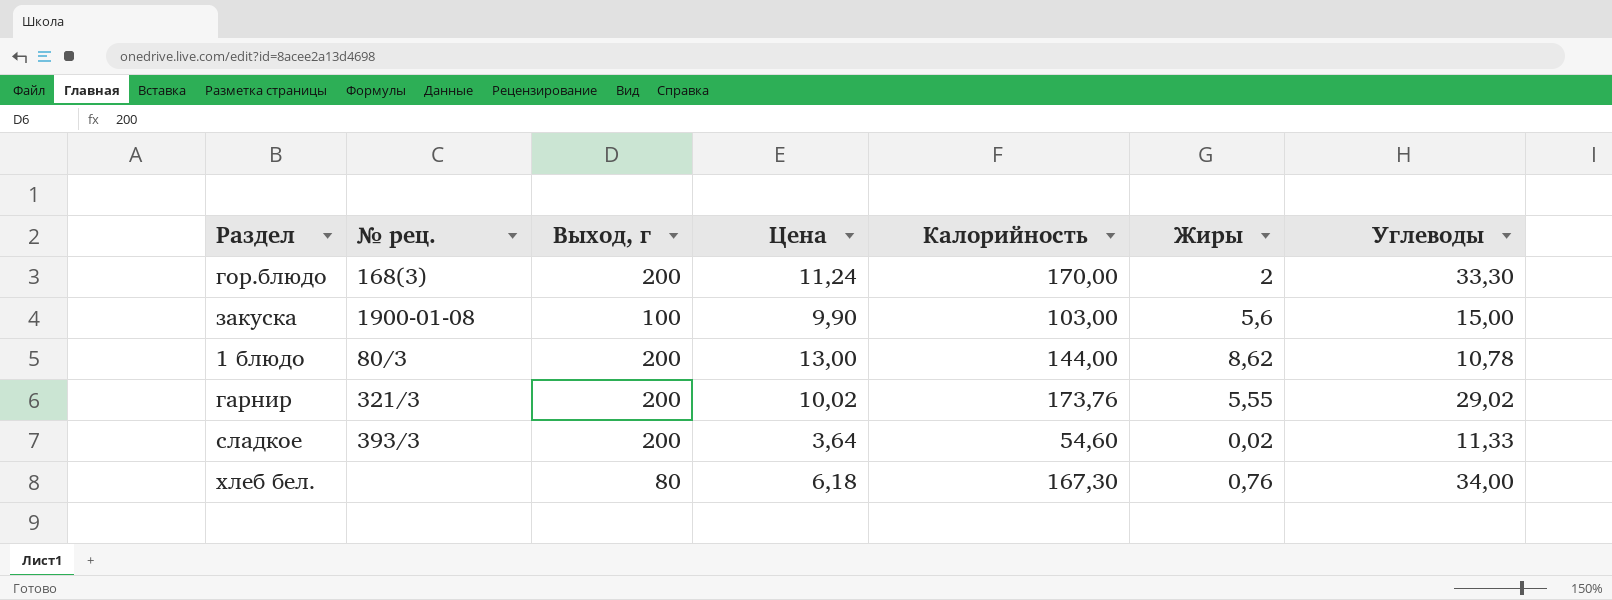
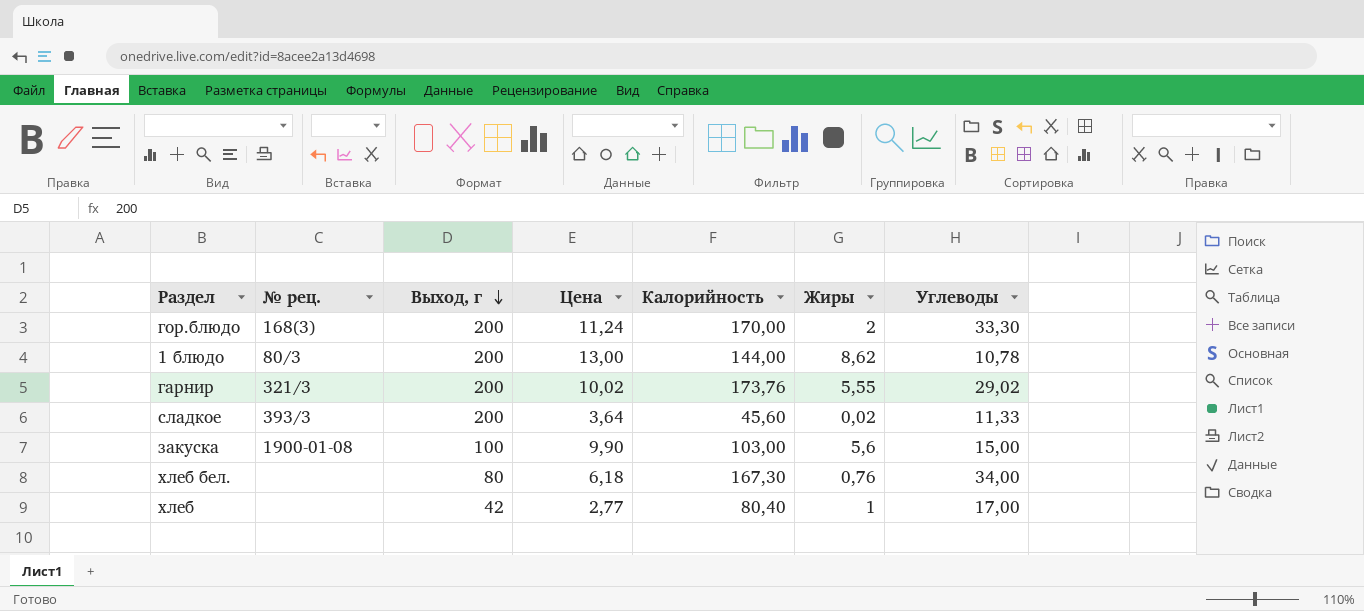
row order: none -> Выход, г descending
сладкое | Калорийность: 54,60 -> 45,60
row хлеб: none -> none | 42 | 2,77 | 80,40 | 1 | 17,00

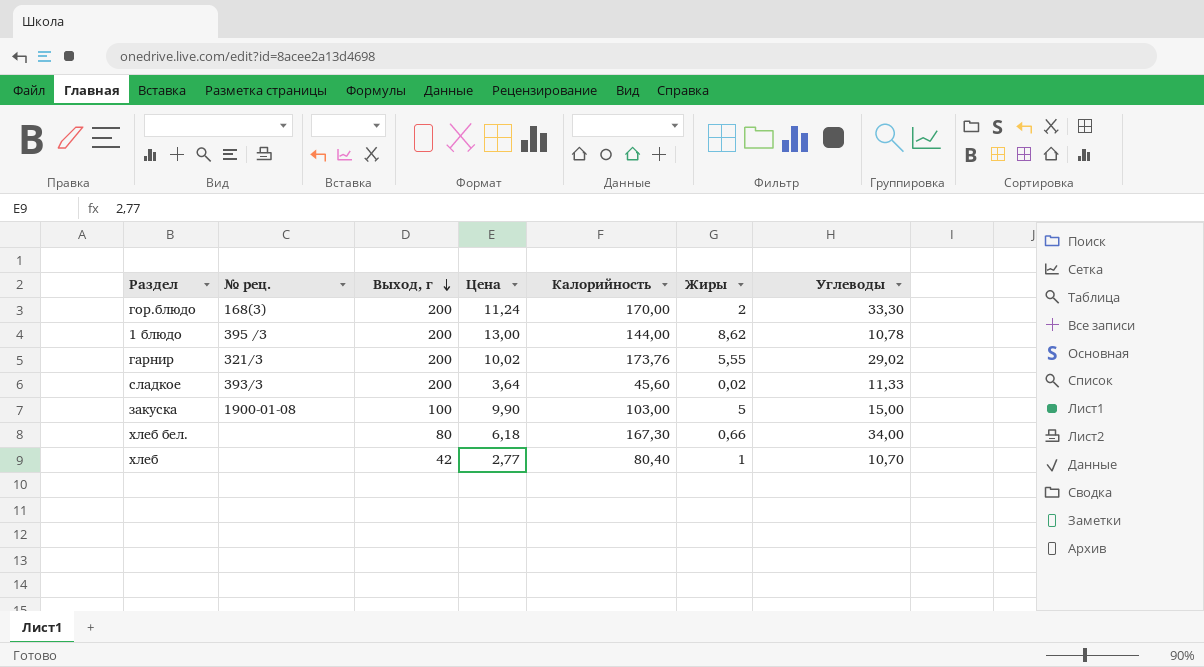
1 блюдо | № рец.: 80/3 -> 395 /3
закуска | Жиры: 5,6 -> 5
хлеб бел. | Жиры: 0,76 -> 0,66
хлеб | Углеводы: 17,00 -> 10,70

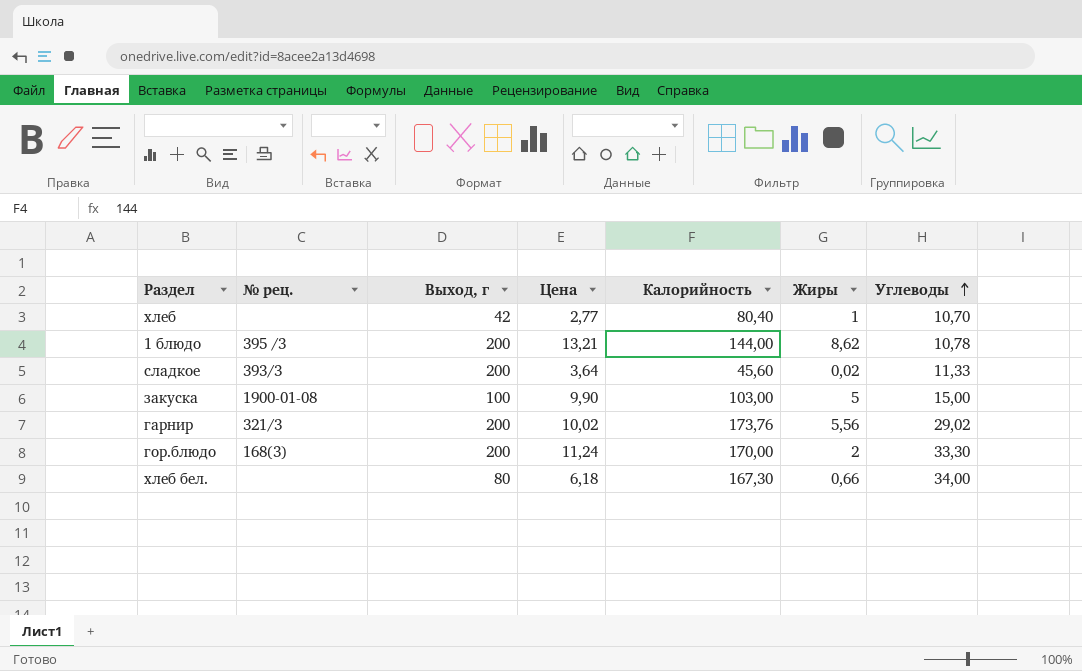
row order: Выход, г descending -> Углеводы ascending
1 блюдо | Цена: 13,00 -> 13,21
гарнир | Жиры: 5,55 -> 5,56

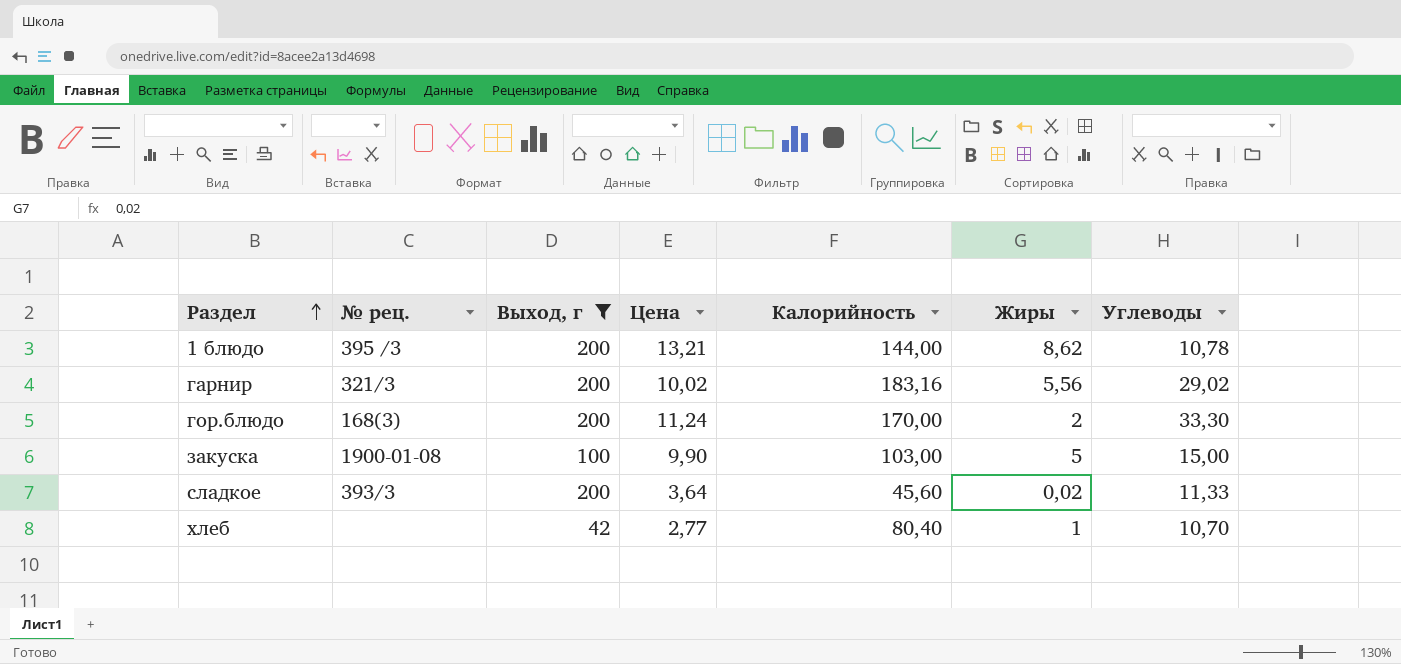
filter: none -> Выход, г != 80
row order: Углеводы ascending -> Раздел ascending
гарнир | Калорийность: 173,76 -> 183,16

